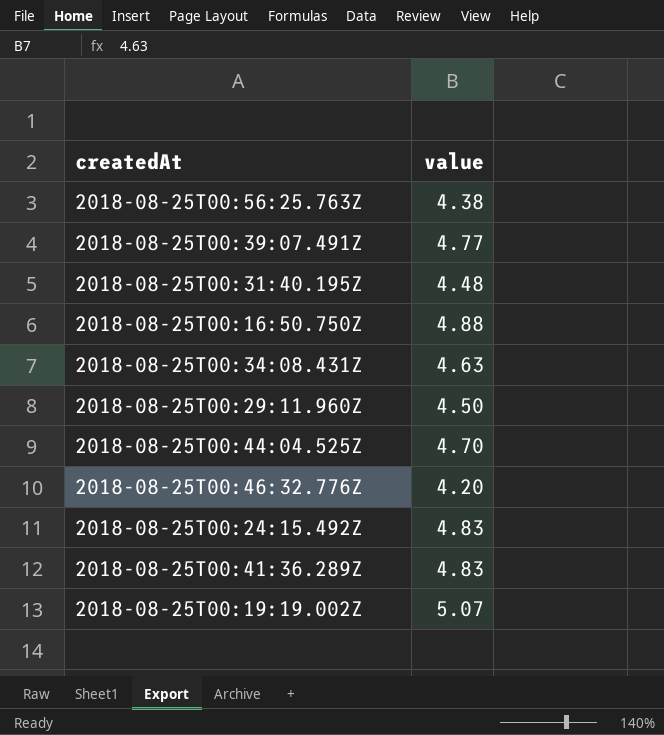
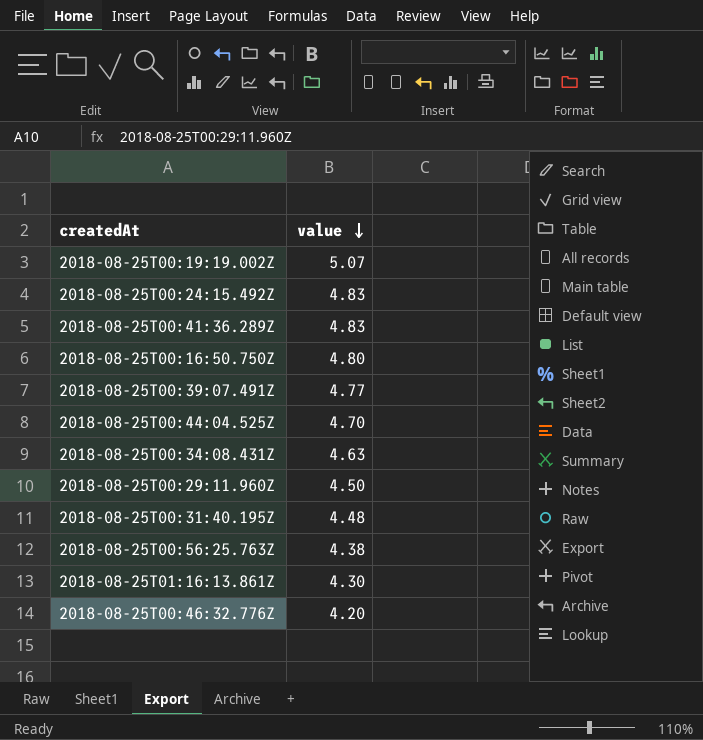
row order: none -> value descending
2018-08-25T00:16:50.750Z | value: 4.88 -> 4.80
row 2018-08-25T01:16:13.861Z: none -> 4.30

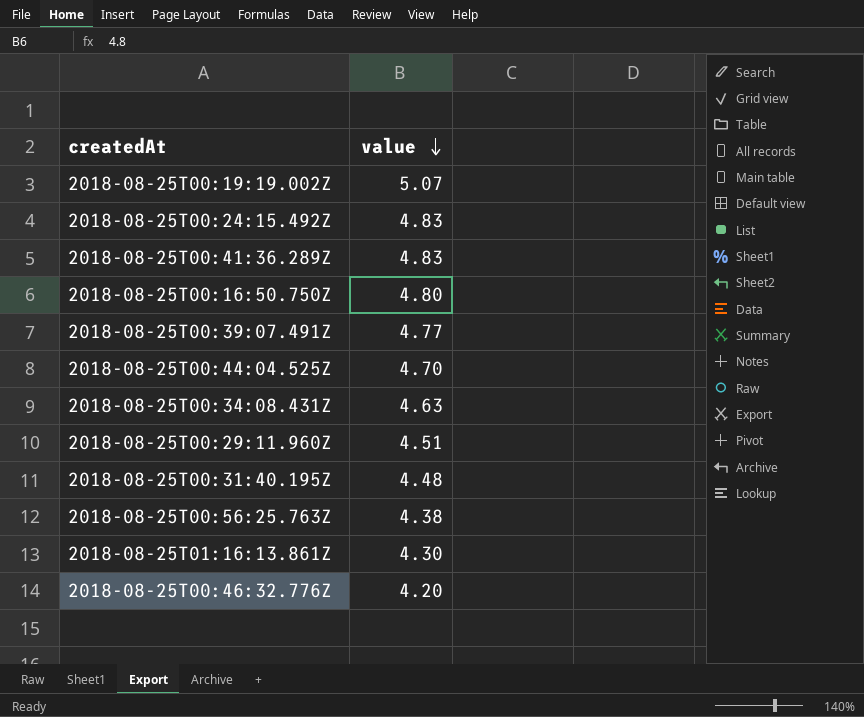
2018-08-25T00:29:11.960Z | value: 4.50 -> 4.51

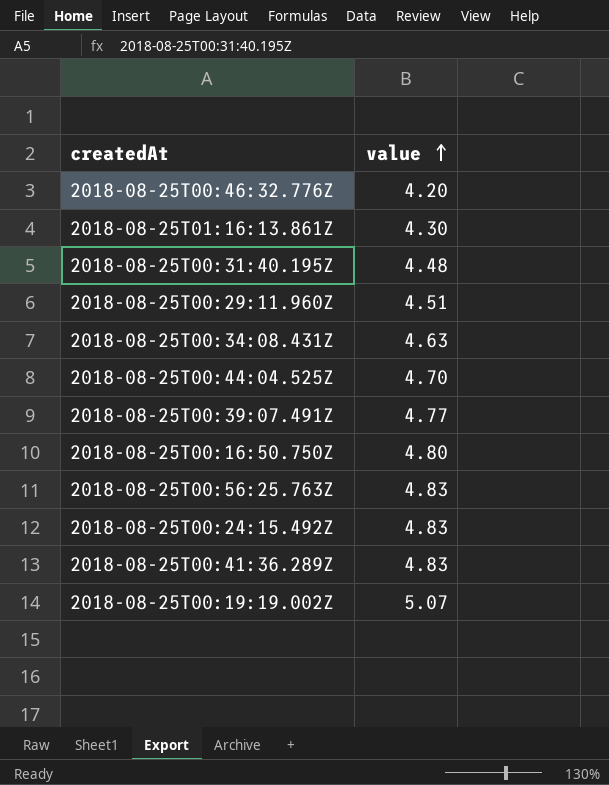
row order: value descending -> value ascending
2018-08-25T00:56:25.763Z | value: 4.38 -> 4.83

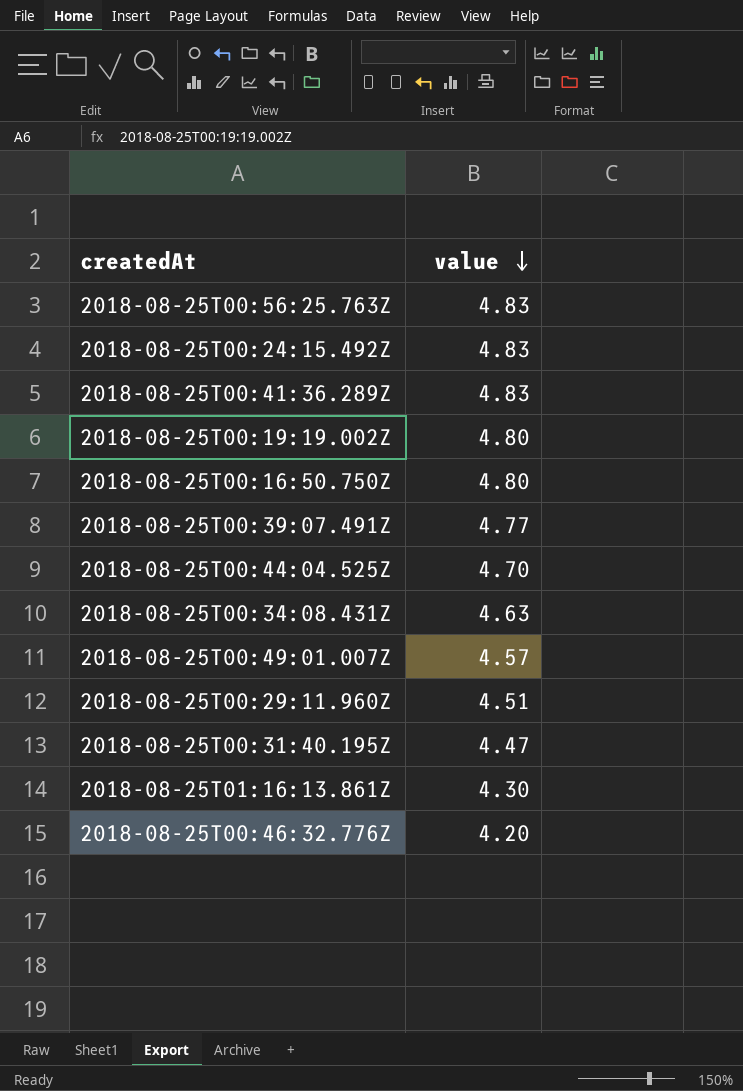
row order: value ascending -> value descending
2018-08-25T00:19:19.002Z | value: 5.07 -> 4.80
row 2018-08-25T00:49:01.007Z: none -> 4.57
2018-08-25T00:31:40.195Z | value: 4.48 -> 4.47

